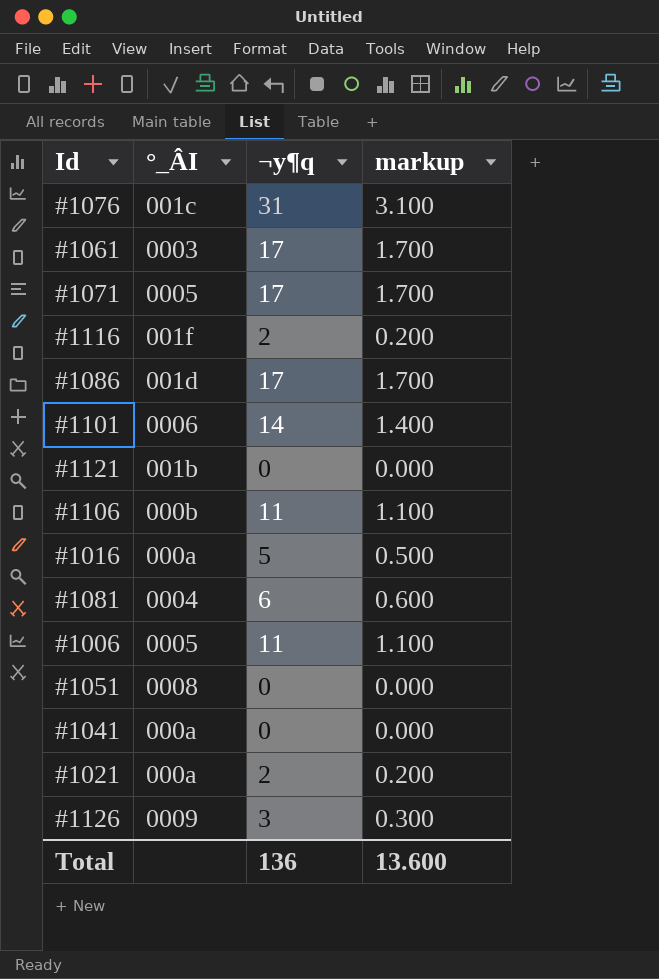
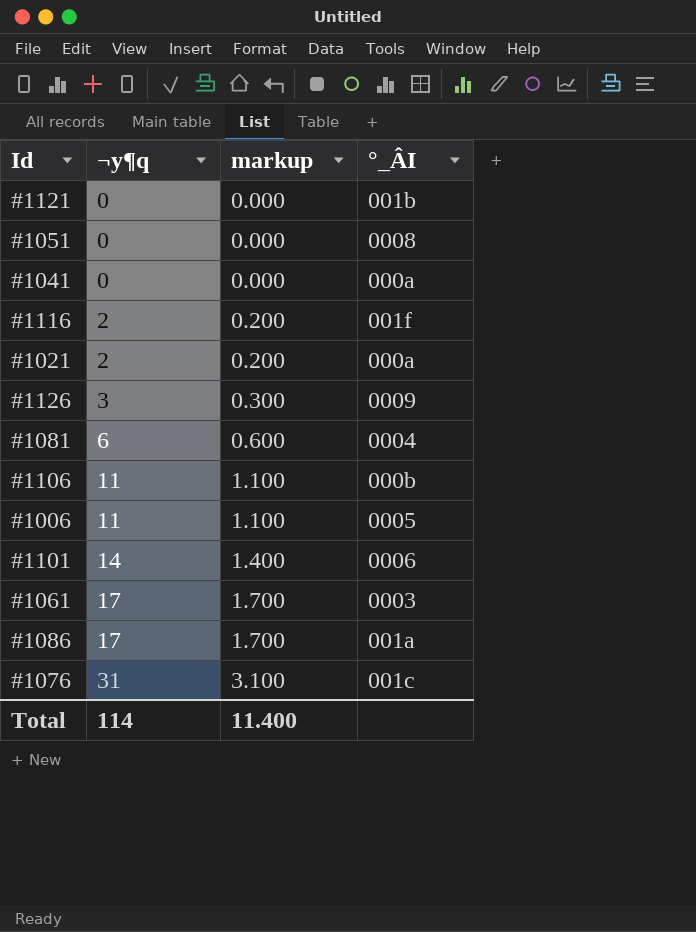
row order: none -> ¬y¶q ascending
column °_ÂI | position: 2 -> 4
row #1071: 0005 | 17 | 1.700 -> none
row #1016: 000a | 5 | 0.500 -> none
#1086 | °_ÂI: 001d -> 001a
Total | ¬y¶q: 136 -> 114
Total | markup: 13.600 -> 11.400

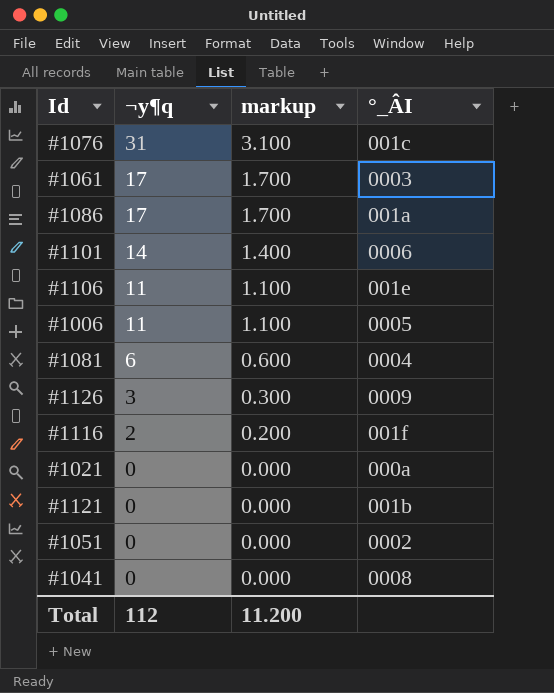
row order: ¬y¶q ascending -> ¬y¶q descending
#1106 | °_ÂI: 000b -> 001e
#1021 | ¬y¶q: 2 -> 0
#1021 | markup: 0.200 -> 0.000
#1051 | °_ÂI: 0008 -> 0002
#1041 | °_ÂI: 000a -> 0008
Total | ¬y¶q: 114 -> 112
Total | markup: 11.400 -> 11.200

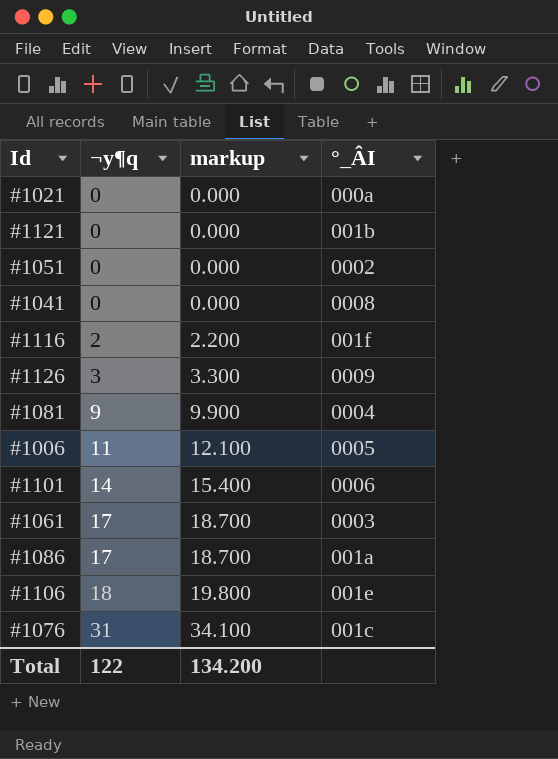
row order: ¬y¶q descending -> ¬y¶q ascending
column markup | formula: [¬y¶q] * 0.1 -> [¬y¶q] * 1.1
#1081 | ¬y¶q: 6 -> 9
#1106 | ¬y¶q: 11 -> 18
Total | ¬y¶q: 112 -> 122
Total | markup: 11.200 -> 134.200

